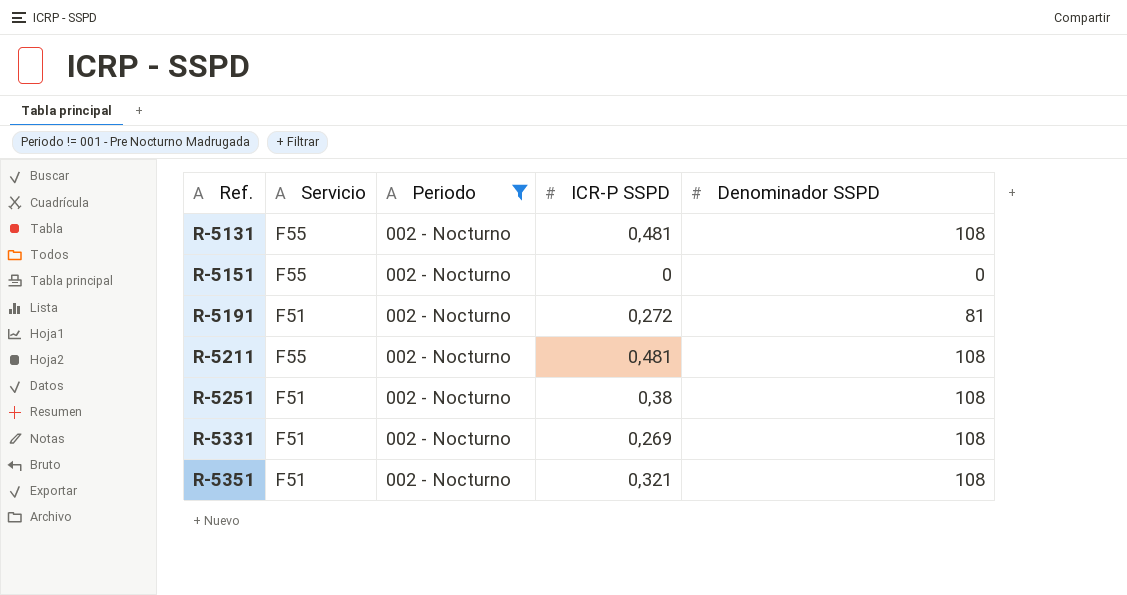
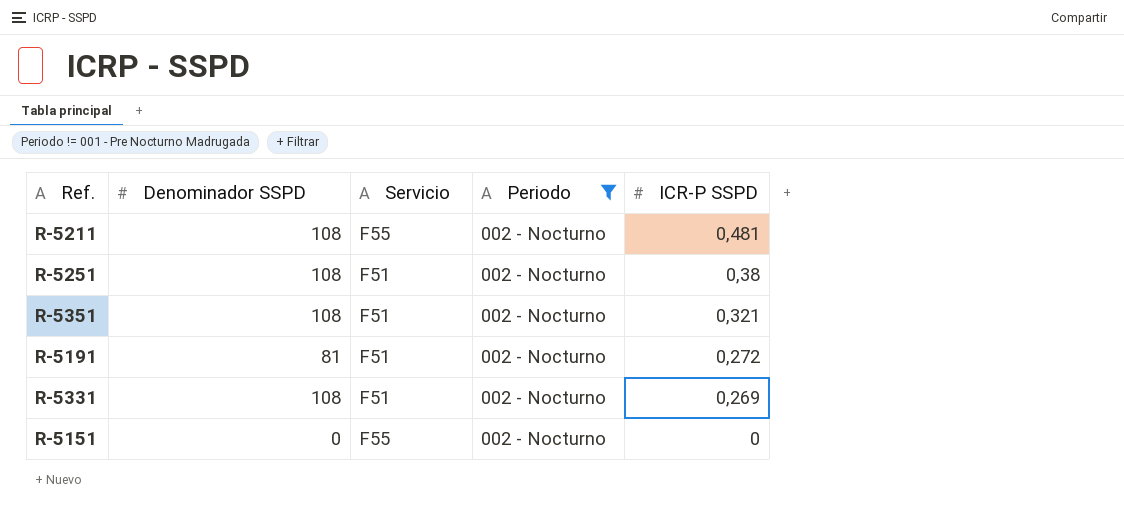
row order: Ref. ascending -> ICR-P SSPD descending
column Denominador SSPD | position: 5 -> 2
row R-5131: F55 | 002 - Nocturno | 0,481 | 108 -> none

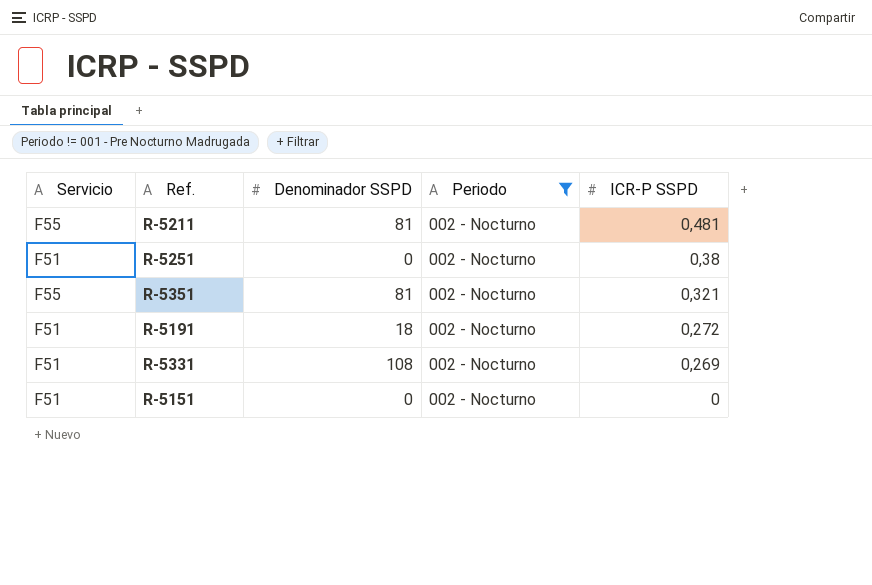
column Servicio | position: 3 -> 1
R-5211 | Denominador SSPD: 108 -> 81
R-5251 | Denominador SSPD: 108 -> 0
R-5351 | Servicio: F51 -> F55
R-5351 | Denominador SSPD: 108 -> 81
R-5191 | Denominador SSPD: 81 -> 18
R-5151 | Servicio: F55 -> F51

